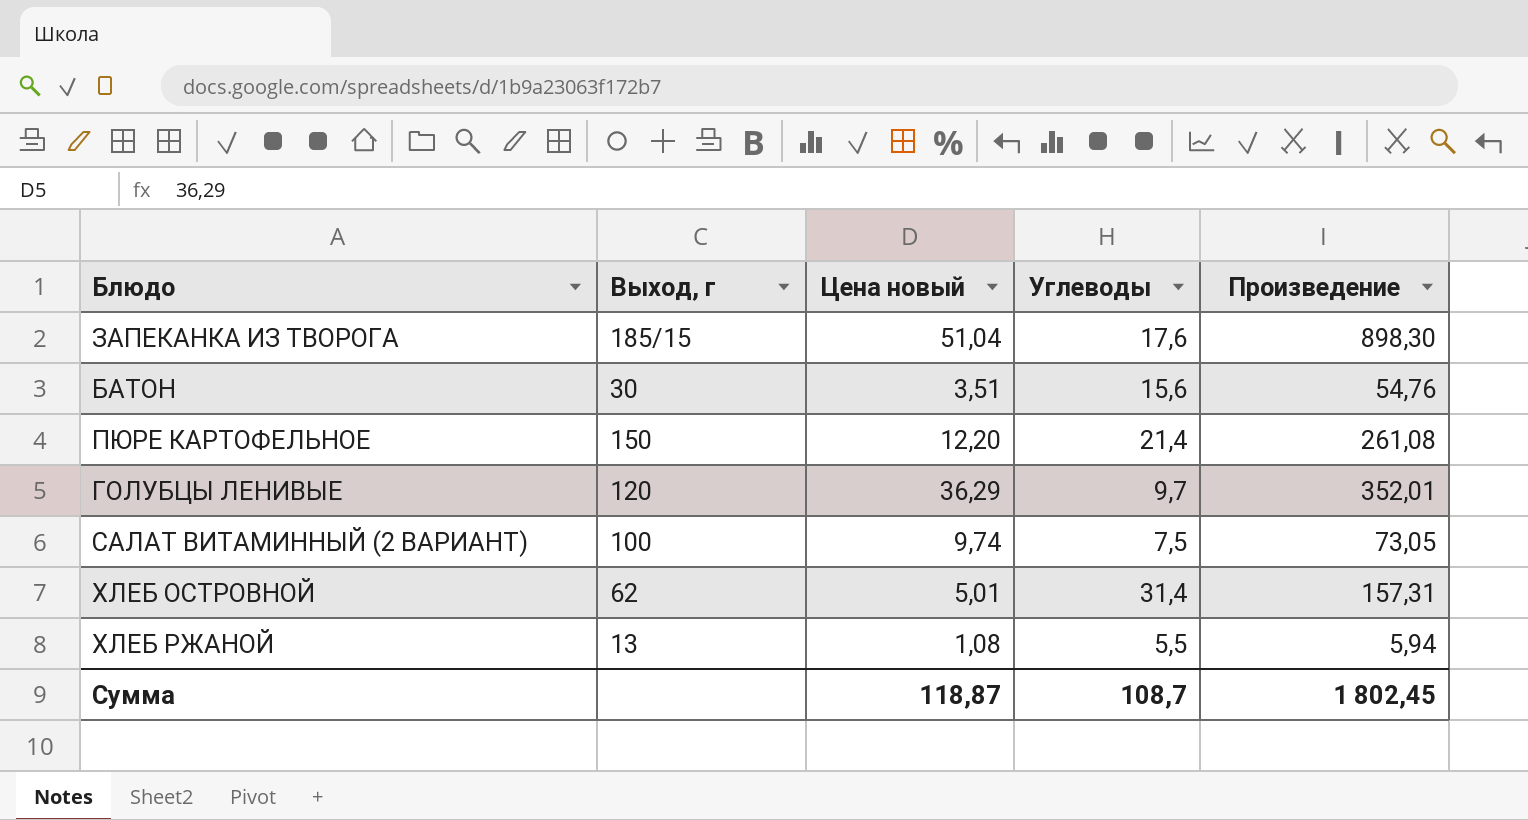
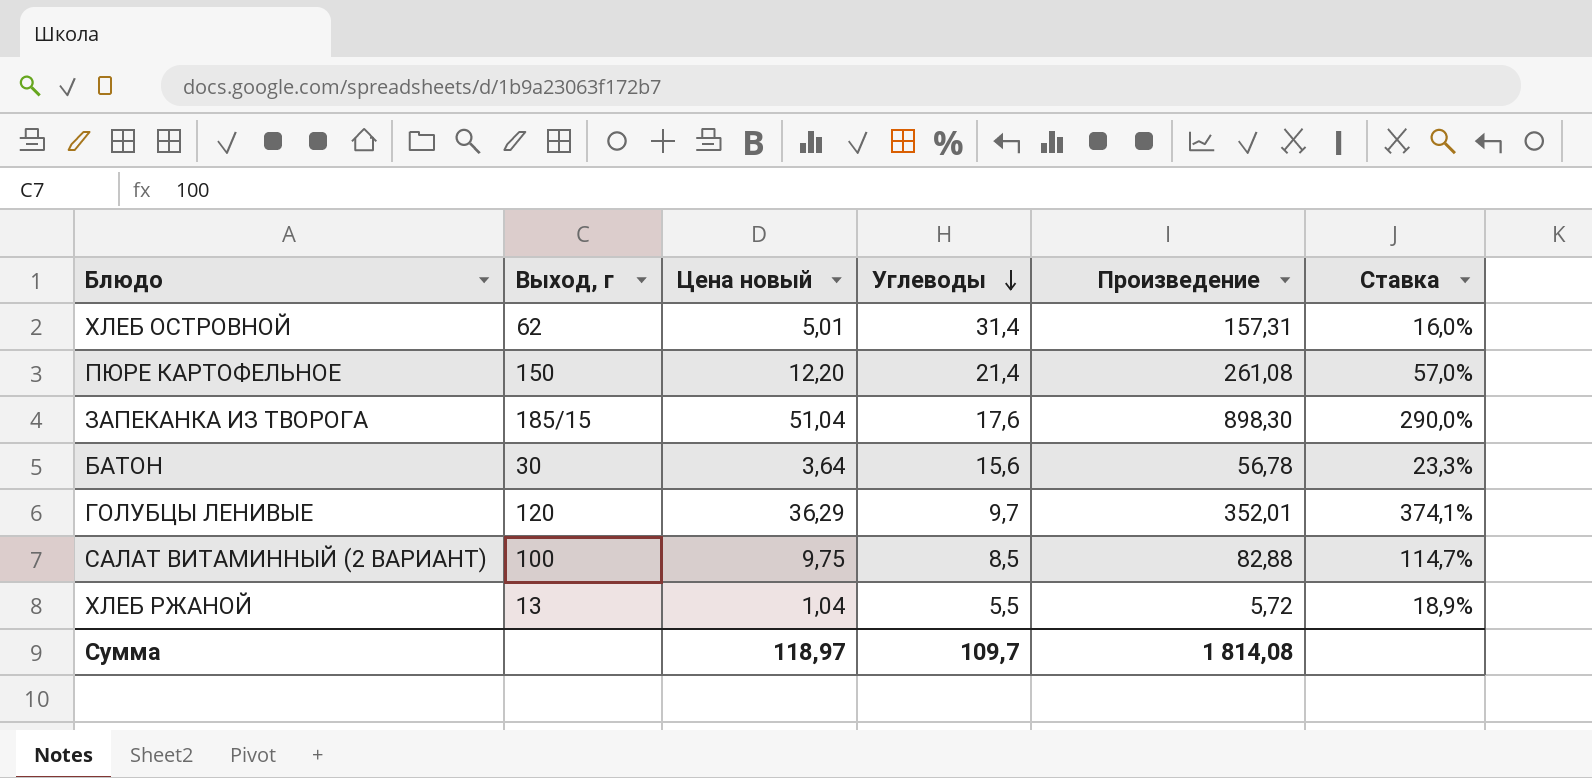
row order: none -> Углеводы descending
column Ставка | formula: none -> [Цена новый] / [Углеводы]
БАТОН | Цена новый: 3,51 -> 3,64
БАТОН | Произведение: 54,76 -> 56,78
САЛАТ ВИТАМИННЫЙ (2 ВАРИАНТ) | Цена новый: 9,74 -> 9,75
САЛАТ ВИТАМИННЫЙ (2 ВАРИАНТ) | Углеводы: 7,5 -> 8,5
САЛАТ ВИТАМИННЫЙ (2 ВАРИАНТ) | Произведение: 73,05 -> 82,88
ХЛЕБ РЖАНОЙ | Цена новый: 1,08 -> 1,04
ХЛЕБ РЖАНОЙ | Произведение: 5,94 -> 5,72
Сумма | Цена новый: 118,87 -> 118,97
Сумма | Углеводы: 108,7 -> 109,7
Сумма | Произведение: 1 802,45 -> 1 814,08

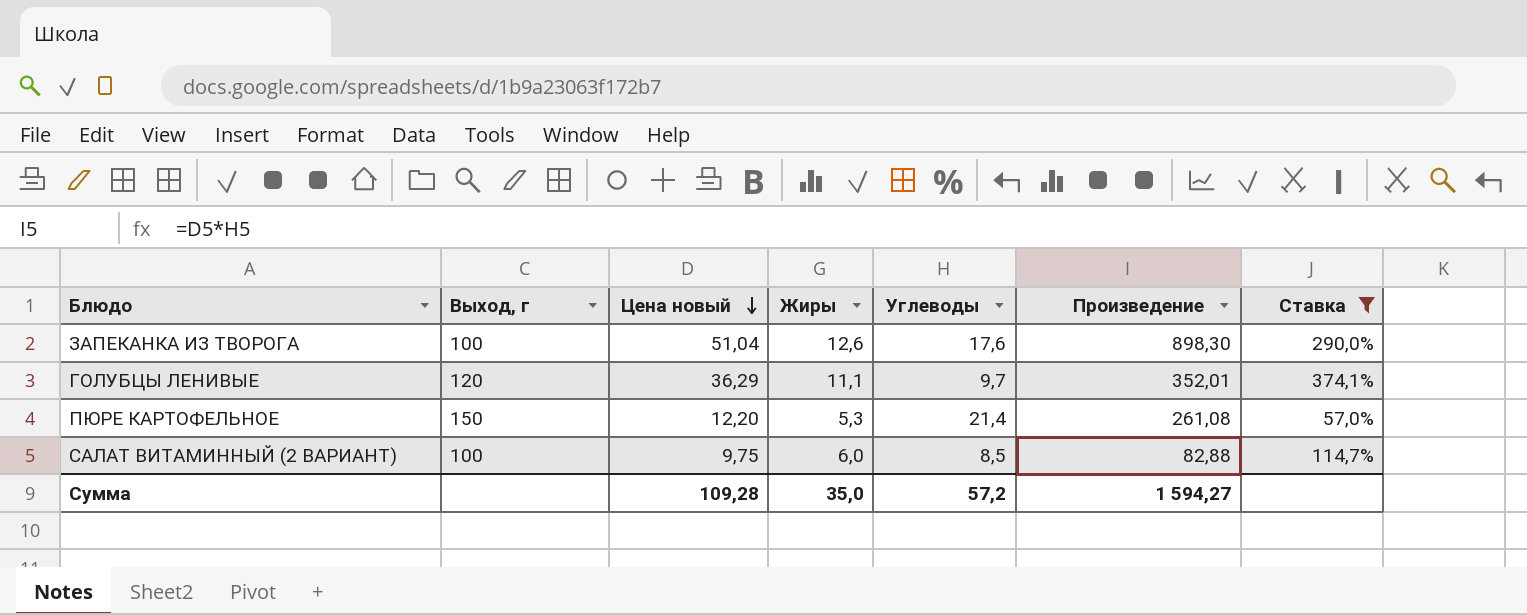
filter: none -> Ставка >= 57,0%
row order: Углеводы descending -> Цена новый descending
column Жиры | position: none -> 4
ЗАПЕКАНКА ИЗ ТВОРОГА | Выход, г: 185/15 -> 100
Сумма | Цена новый: 118,97 -> 109,28
Сумма | Углеводы: 109,7 -> 57,2
Сумма | Произведение: 1 814,08 -> 1 594,27

